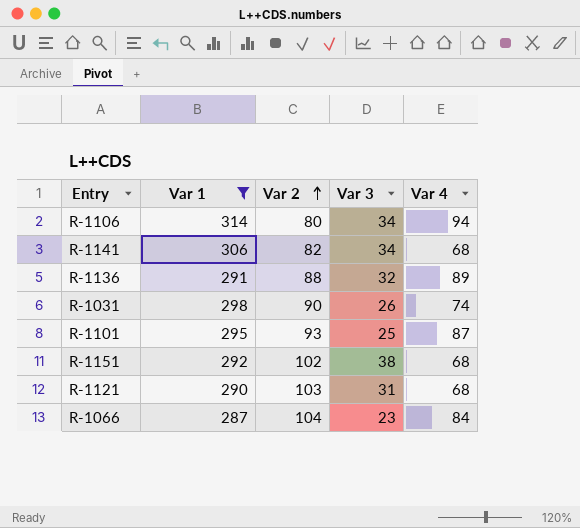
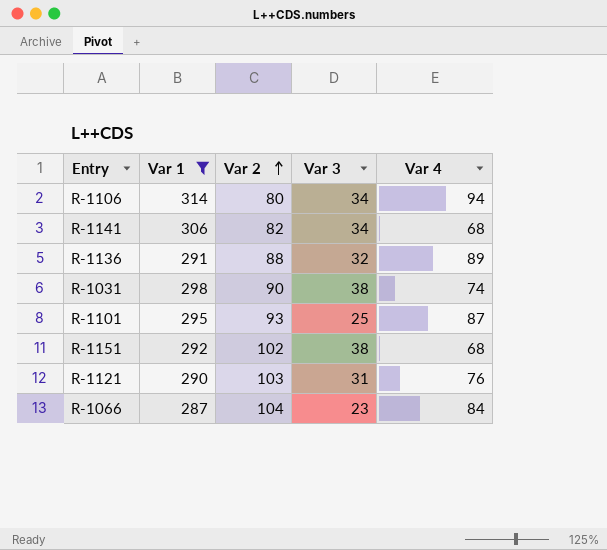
R-1031 | Var 3: 26 -> 38
R-1121 | Var 4: 68 -> 76

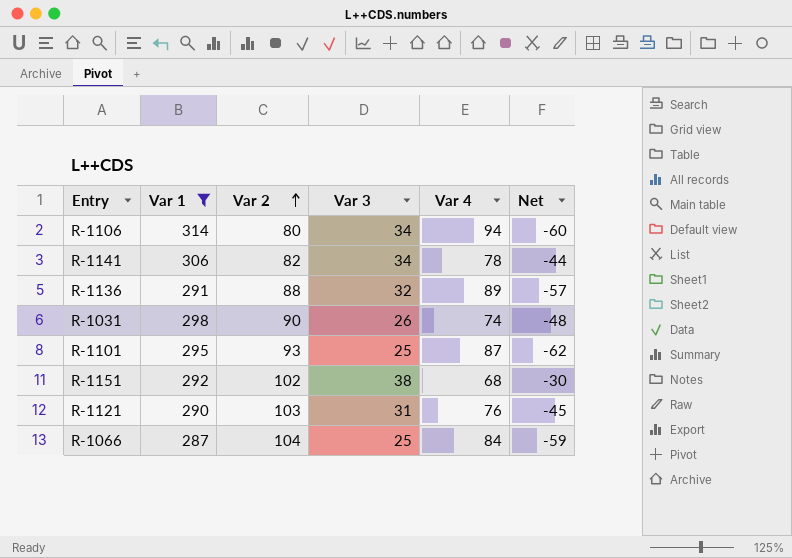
column Net | formula: none -> [Var 3] - [Var 4]
R-1141 | Var 4: 68 -> 78
R-1031 | Var 3: 38 -> 26
R-1066 | Var 3: 23 -> 25

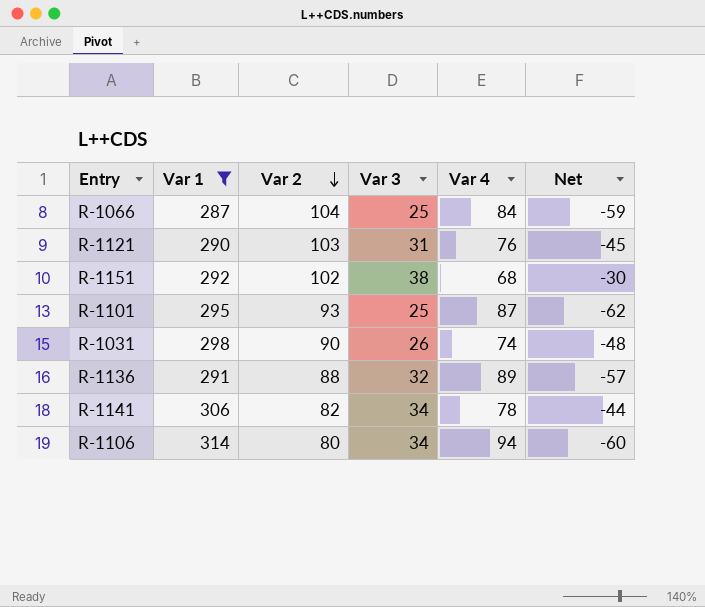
row order: Var 2 ascending -> Var 2 descending

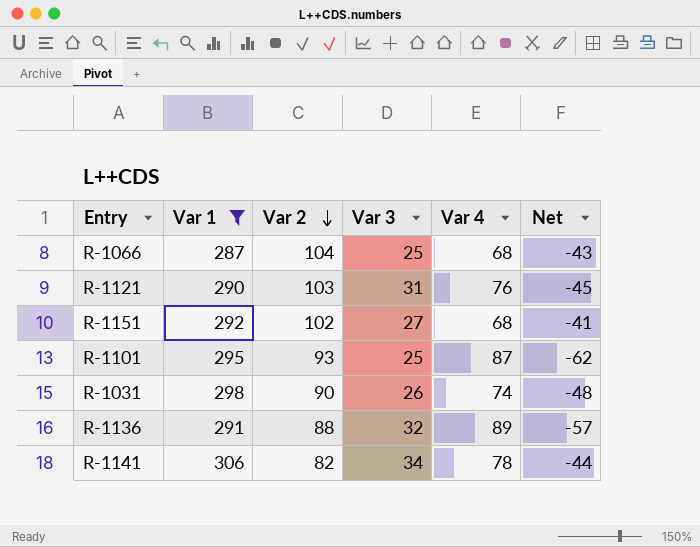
row R-1106: 314 | 80 | 34 | 94 | -60 -> none
R-1066 | Var 4: 84 -> 68
R-1066 | Net: -59 -> -43
R-1151 | Var 3: 38 -> 27
R-1151 | Net: -30 -> -41

